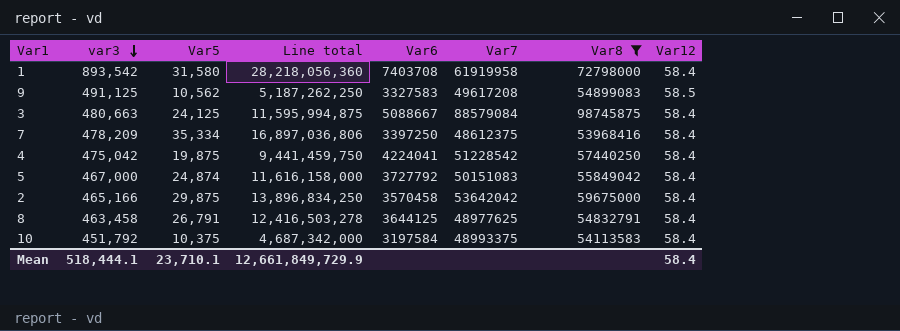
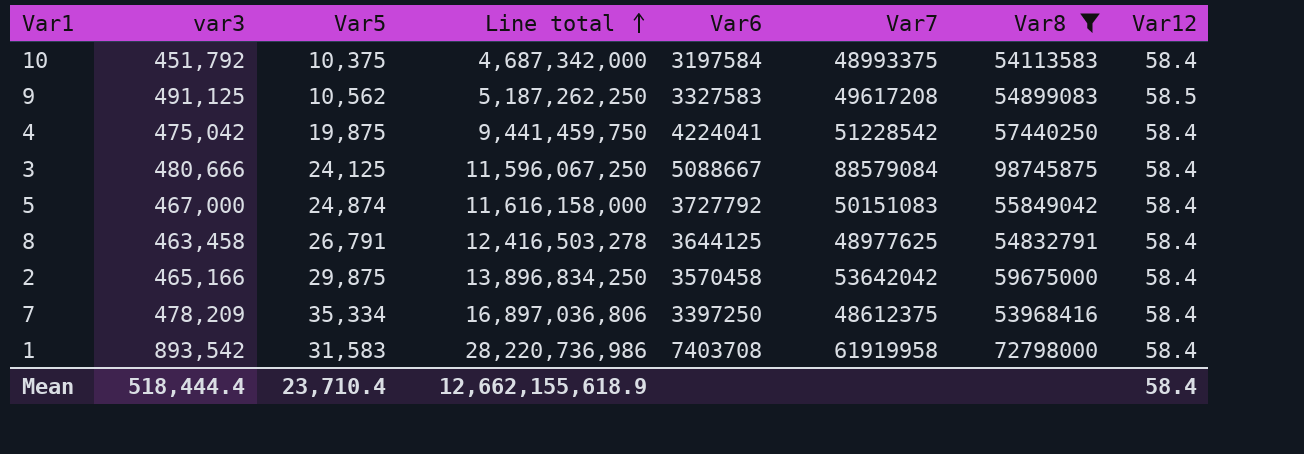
row order: var3 descending -> Line total ascending
3 | var3: 480,663 -> 480,666
3 | Line total: 11,595,994,875 -> 11,596,067,250
1 | Var5: 31,580 -> 31,583
1 | Line total: 28,218,056,360 -> 28,220,736,986
Mean | var3: 518,444.1 -> 518,444.4
Mean | Var5: 23,710.1 -> 23,710.4
Mean | Line total: 12,661,849,729.9 -> 12,662,155,618.9

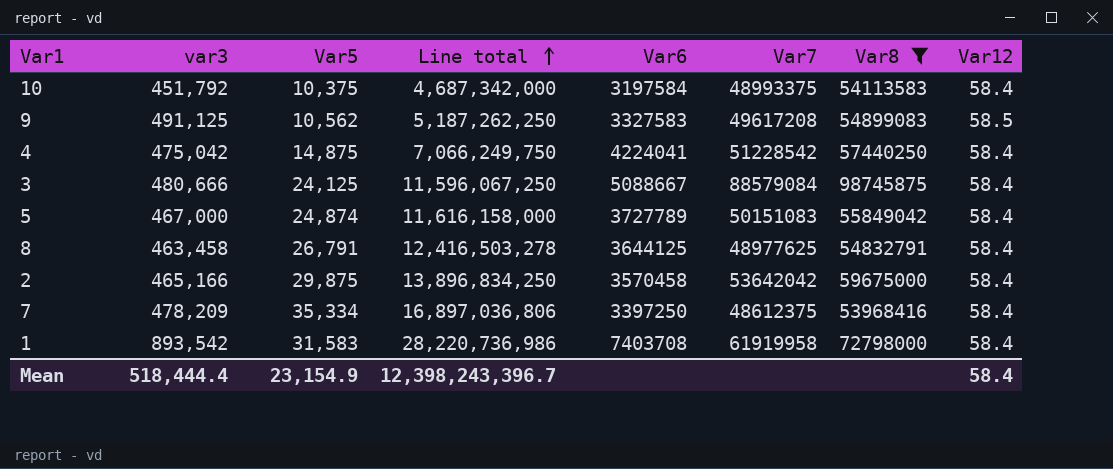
4 | Var5: 19,875 -> 14,875
4 | Line total: 9,441,459,750 -> 7,066,249,750
5 | Var6: 3727792 -> 3727789
Mean | Var5: 23,710.4 -> 23,154.9
Mean | Line total: 12,662,155,618.9 -> 12,398,243,396.7

